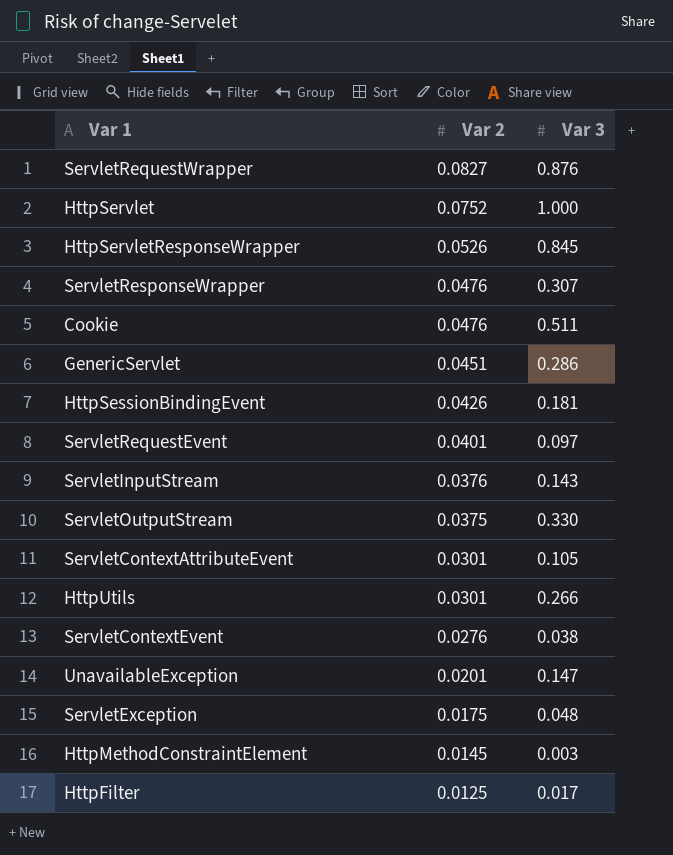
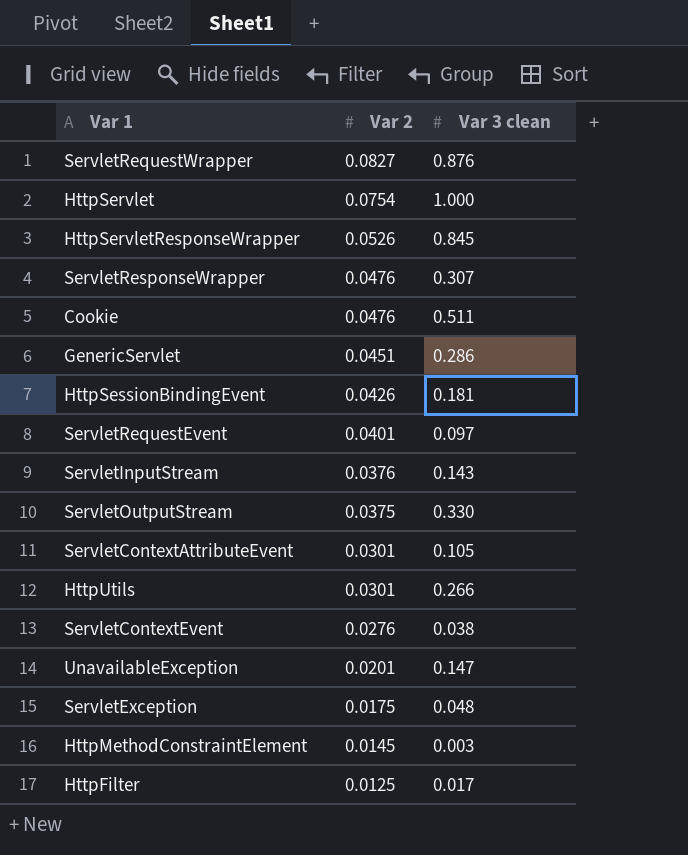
column name: Var 3 -> Var 3 clean
HttpServlet | Var 2: 0.0752 -> 0.0754

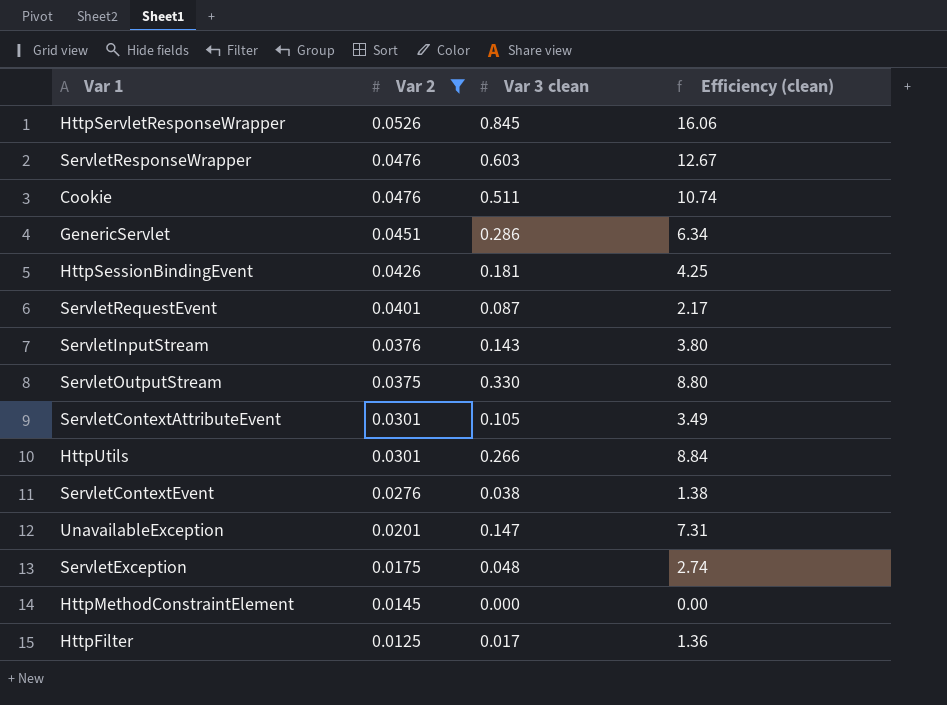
filter: none -> Var 2 <= 0.0526
column Efficiency (clean) | formula: none -> [Var 3 clean] / [Var 2]
ServletResponseWrapper | Var 3 clean: 0.307 -> 0.603
ServletRequestEvent | Var 3 clean: 0.097 -> 0.087
HttpMethodConstraintElement | Var 3 clean: 0.003 -> 0.000

